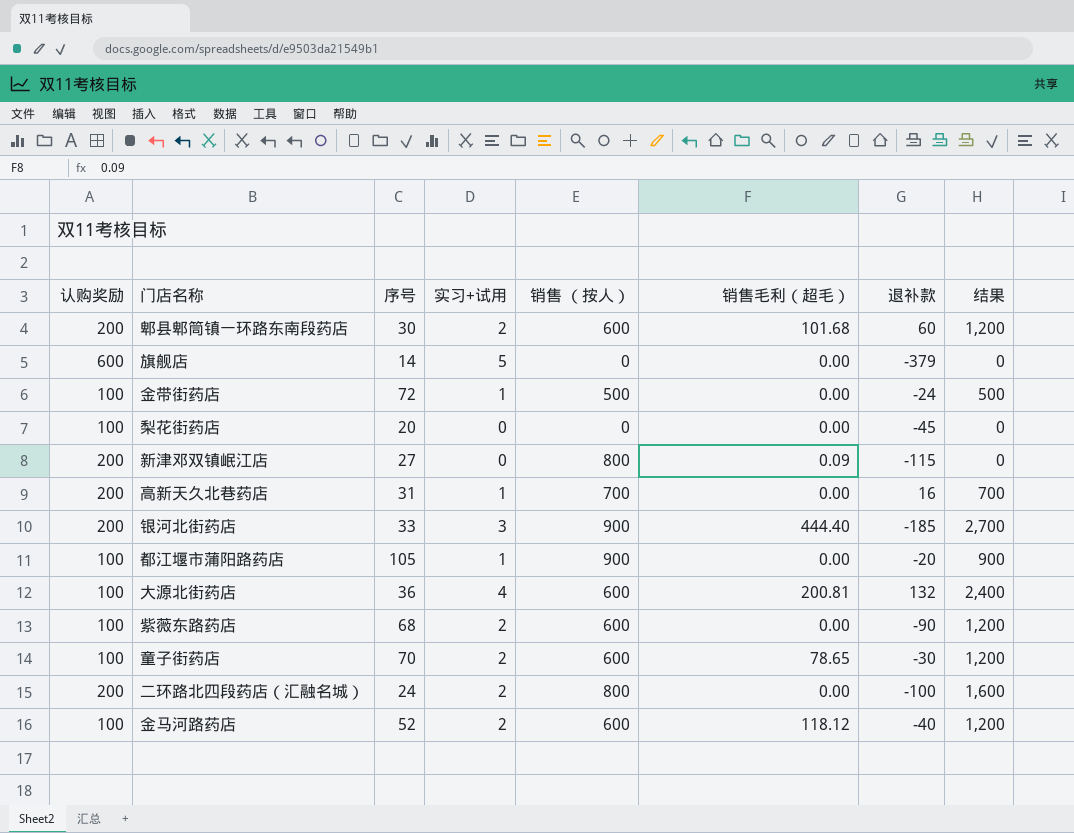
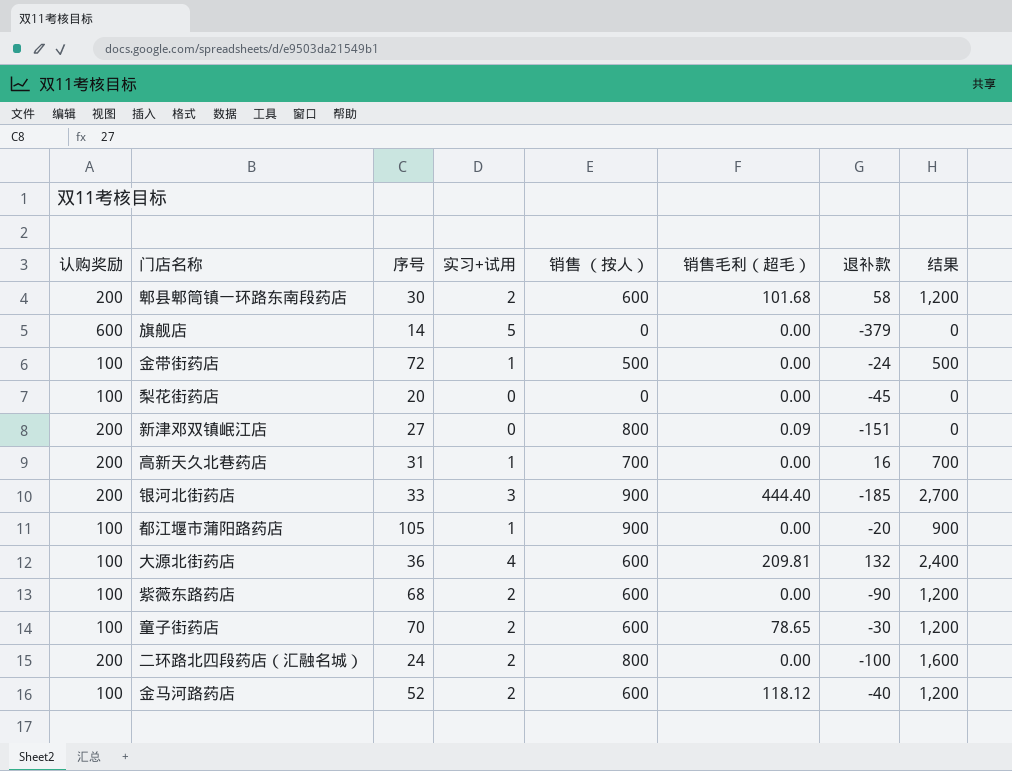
郫县郫筒镇一环路东南段药店 | 退补款: 60 -> 58
新津邓双镇岷江店 | 退补款: -115 -> -151
大源北街药店 | 销售毛利（超毛）: 200.81 -> 209.81

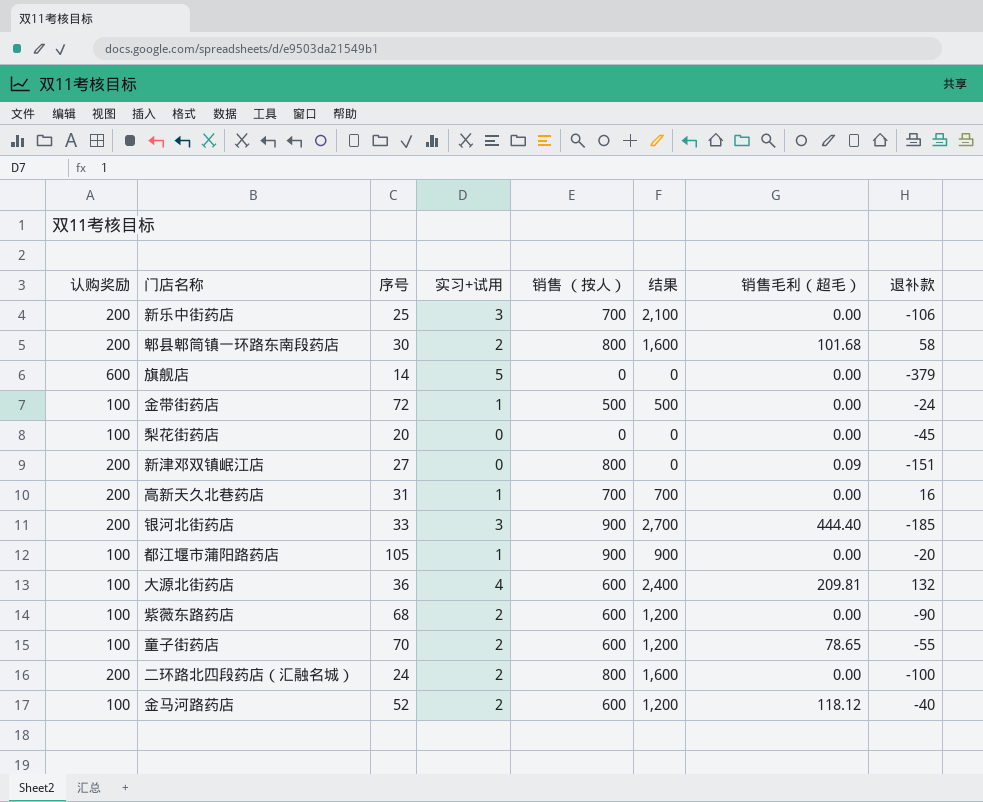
column 结果 | position: 8 -> 6
row 新乐中街药店: none -> 200 | 25 | 3 | 700 | 2,100 | 0.00 | -106
郫县郫筒镇一环路东南段药店 | 销售 （按人）: 600 -> 800
郫县郫筒镇一环路东南段药店 | 结果: 1,200 -> 1,600
童子街药店 | 退补款: -30 -> -55

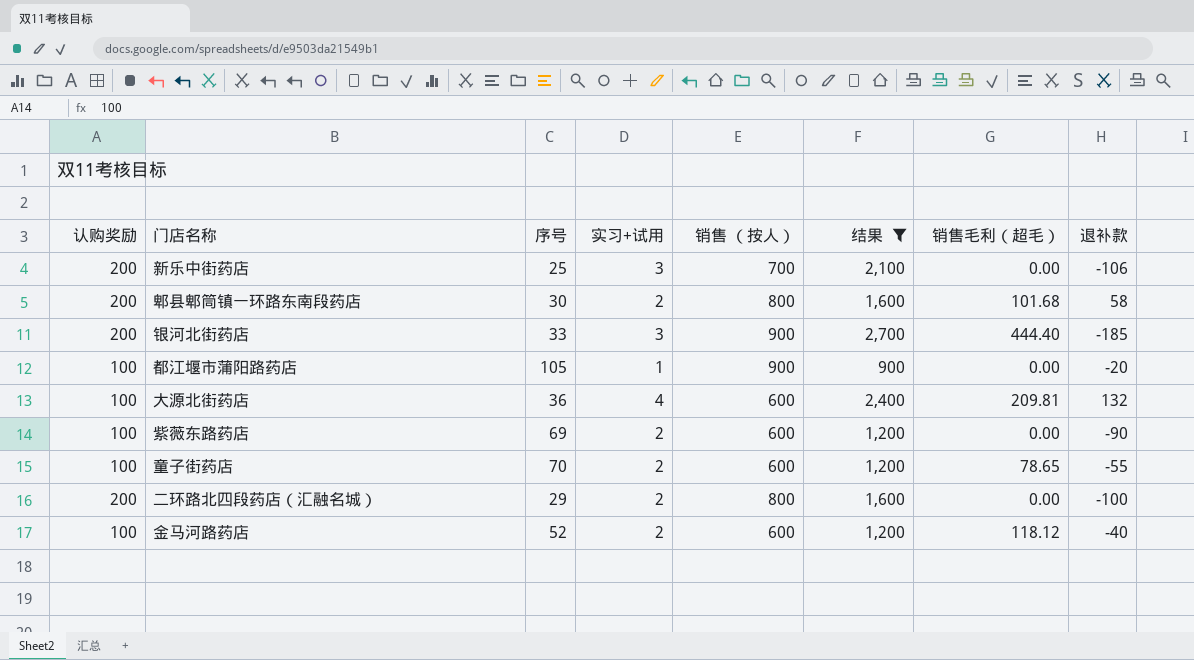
filter: none -> 结果 >= 900
紫薇东路药店 | 序号: 68 -> 69
二环路北四段药店（汇融名城） | 序号: 24 -> 29

